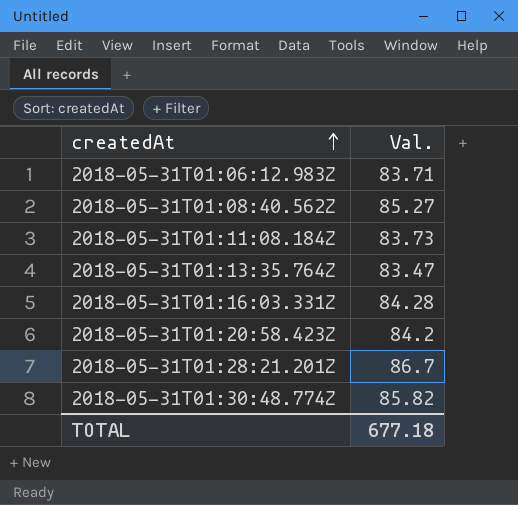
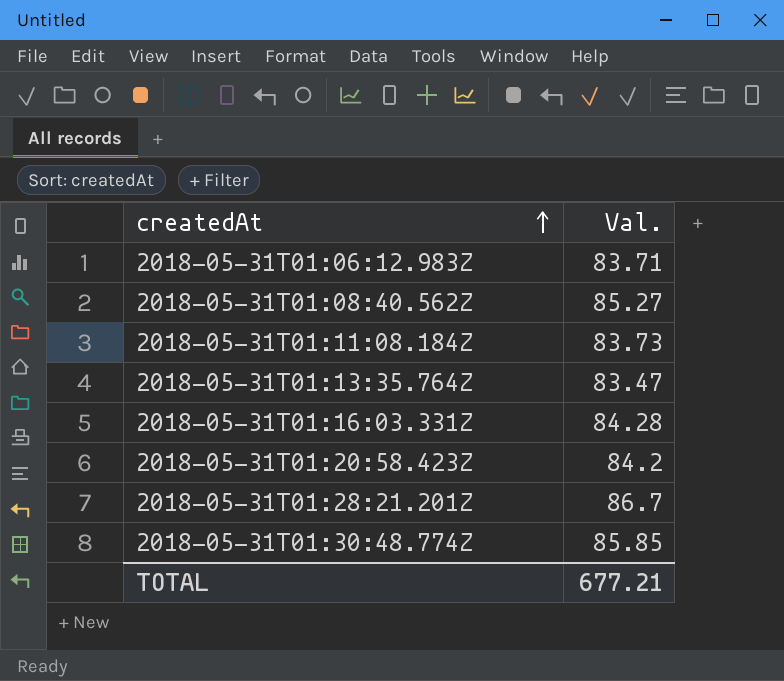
2018-05-31T01:30:48.774Z | Val.: 85.82 -> 85.85
TOTAL | Val.: 677.18 -> 677.21

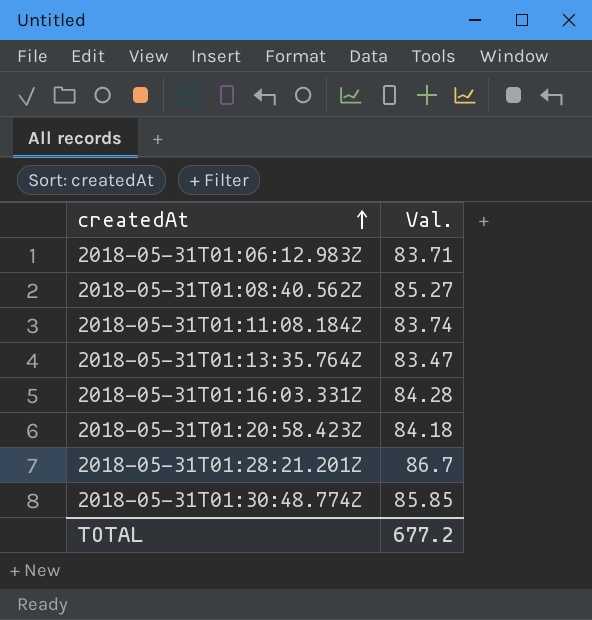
2018-05-31T01:11:08.184Z | Val.: 83.73 -> 83.74
2018-05-31T01:20:58.423Z | Val.: 84.2 -> 84.18
TOTAL | Val.: 677.21 -> 677.2

